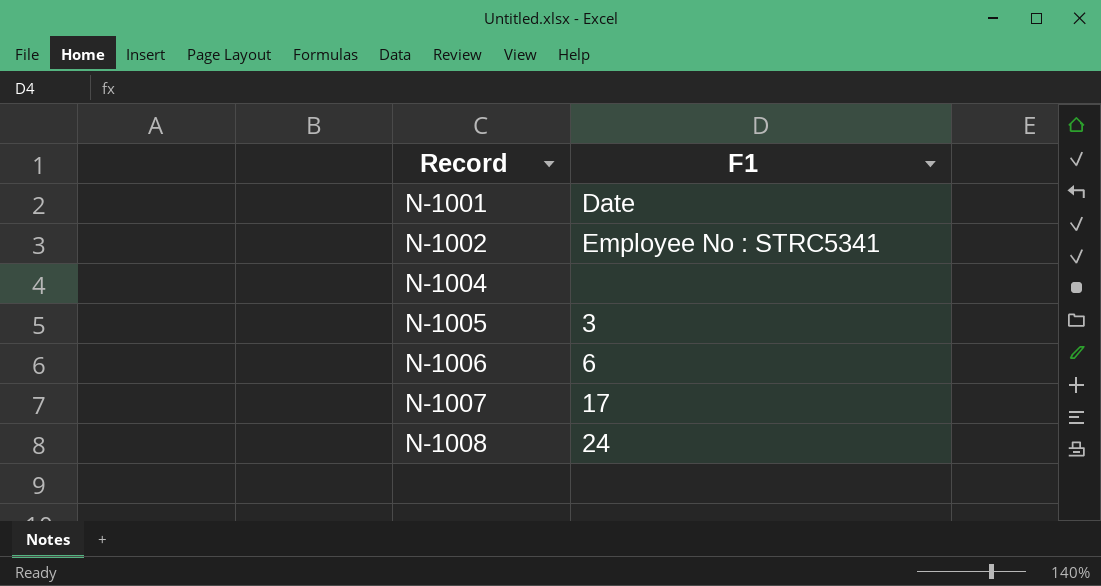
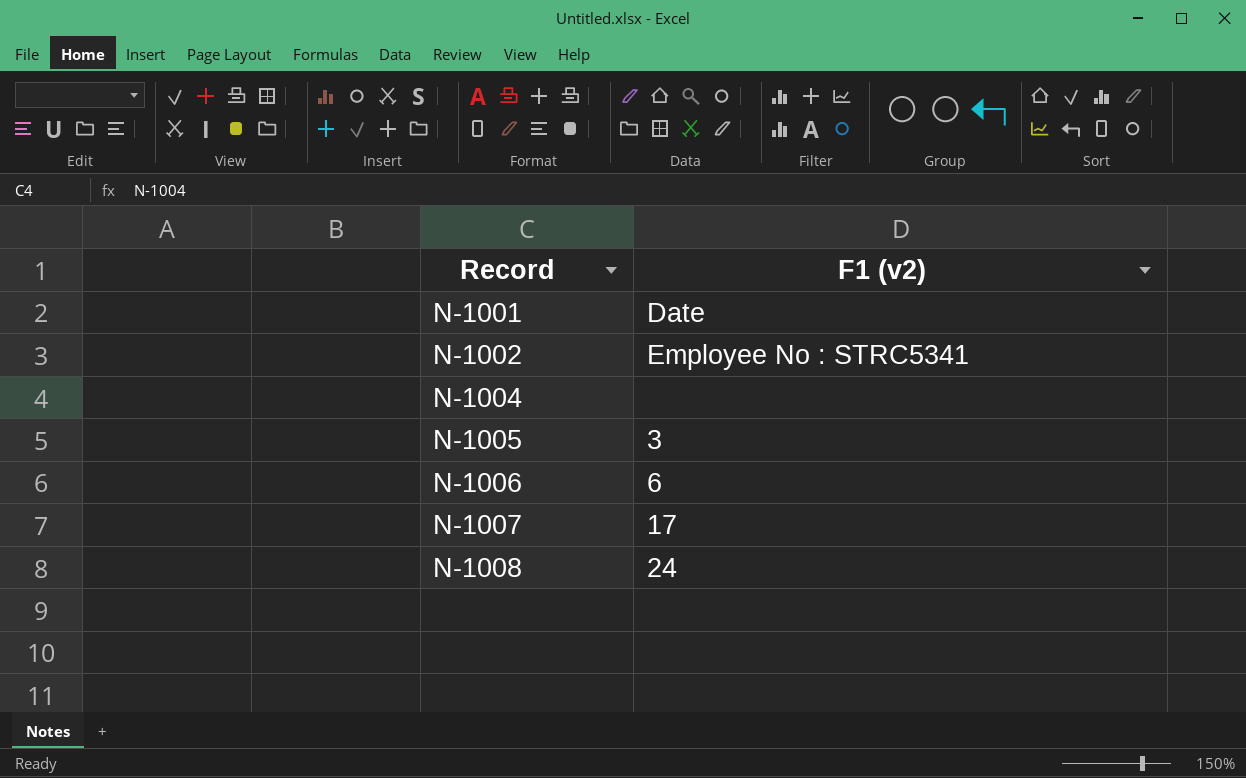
column name: F1 -> F1 (v2)

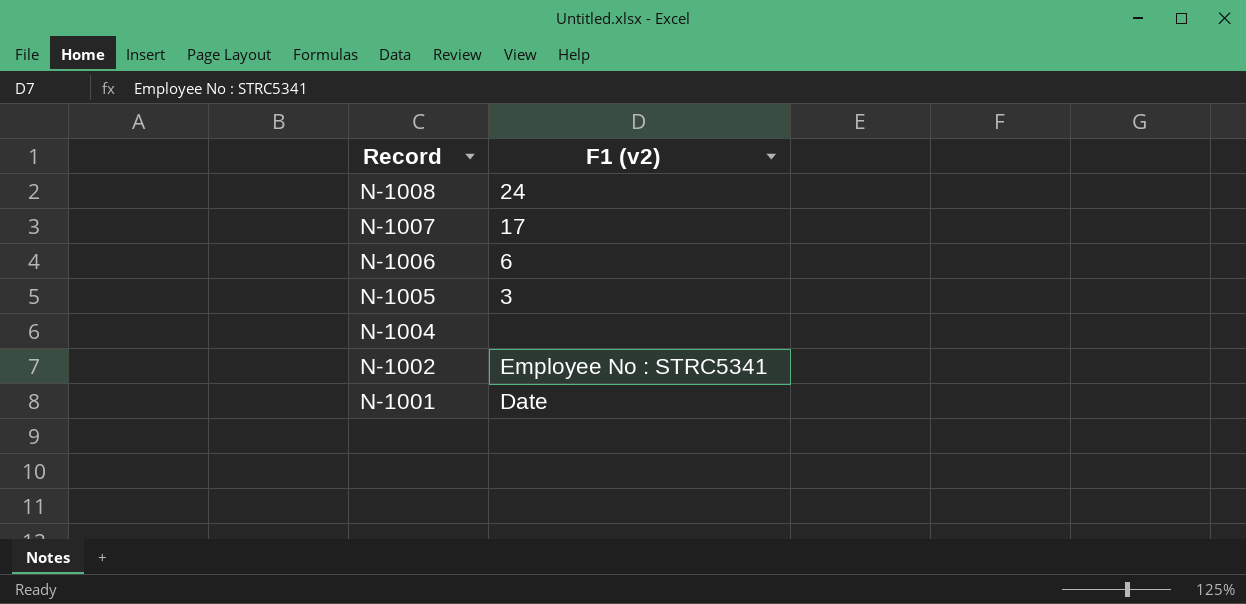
row order: Record ascending -> Record descending

